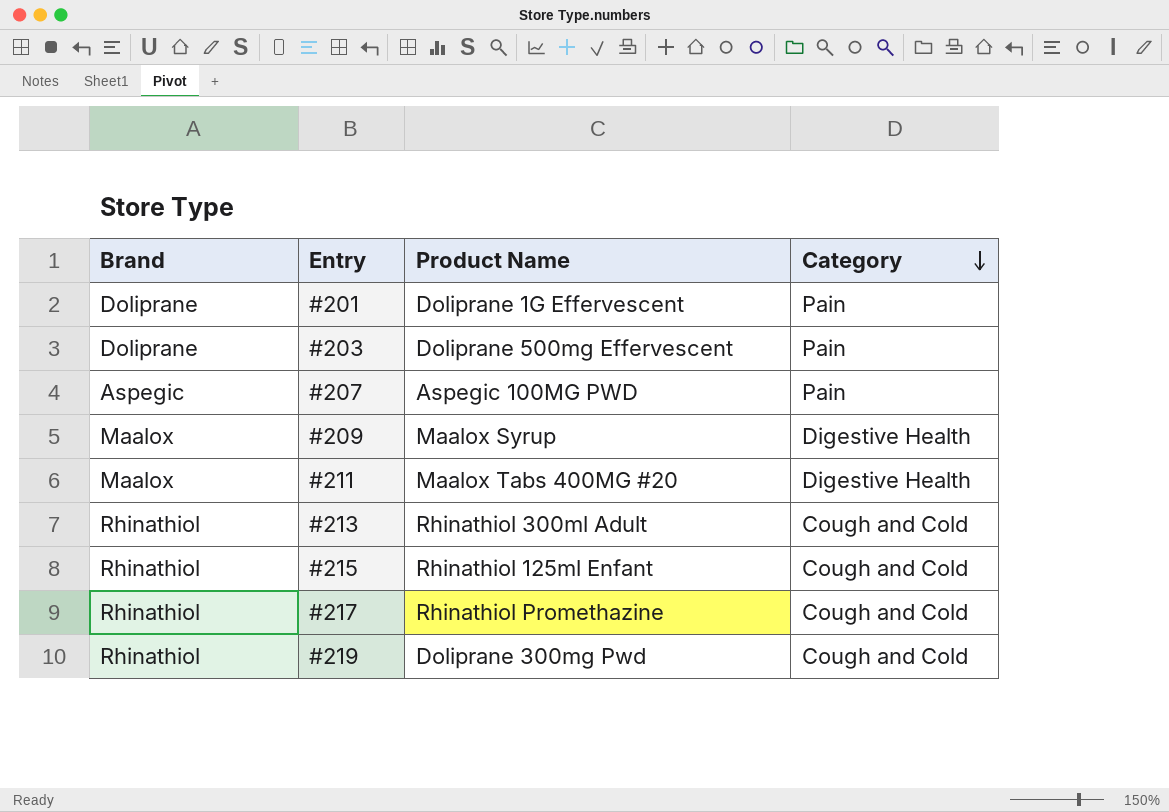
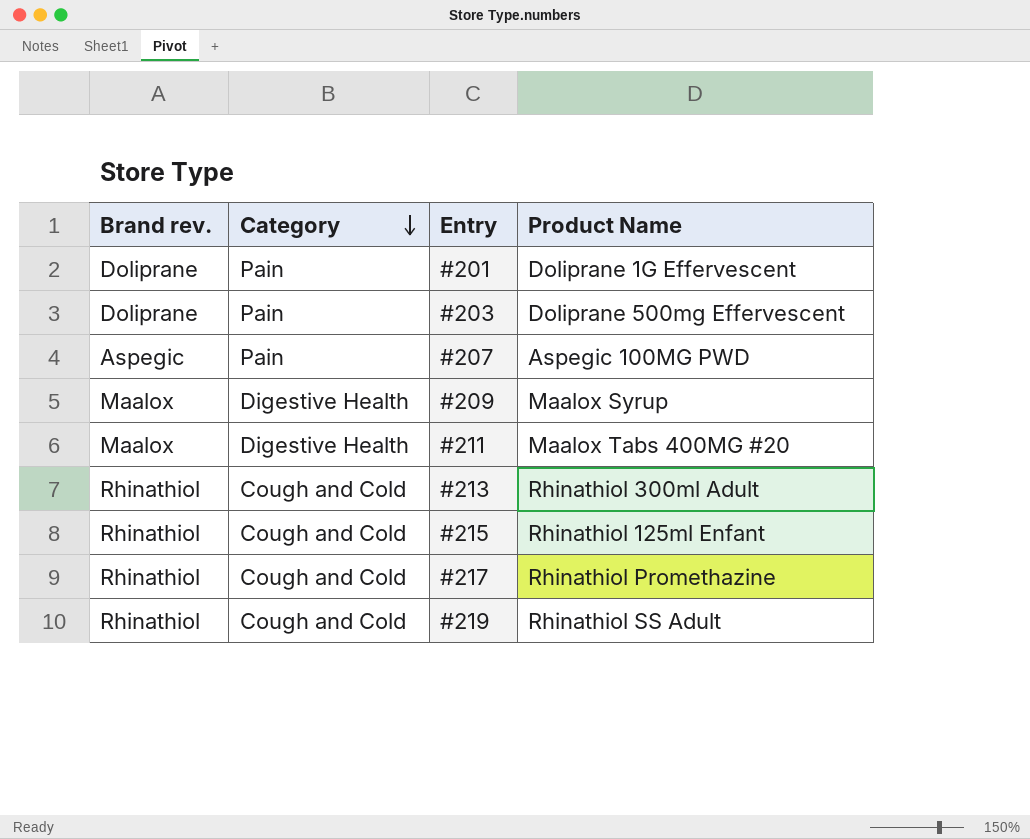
column name: Brand -> Brand rev.
column Category | position: 4 -> 2
#219 | Product Name: Doliprane 300mg Pwd -> Rhinathiol SS Adult

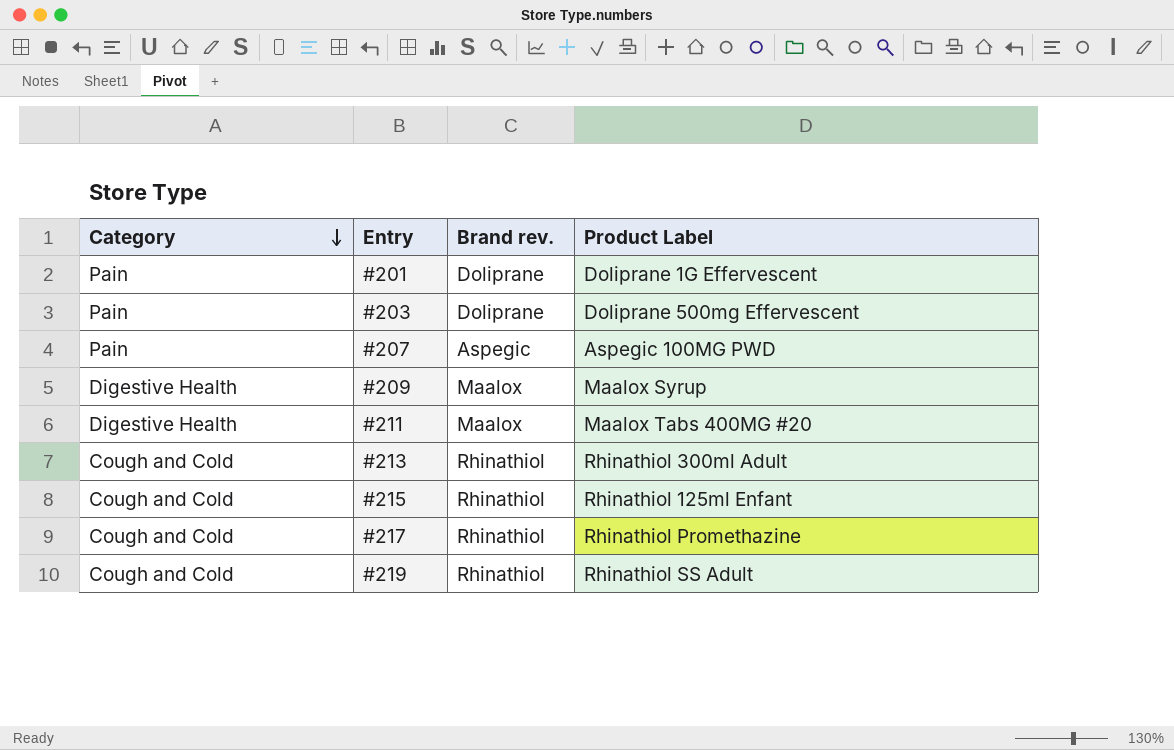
column Brand rev. | position: 1 -> 3
column name: Product Name -> Product Label

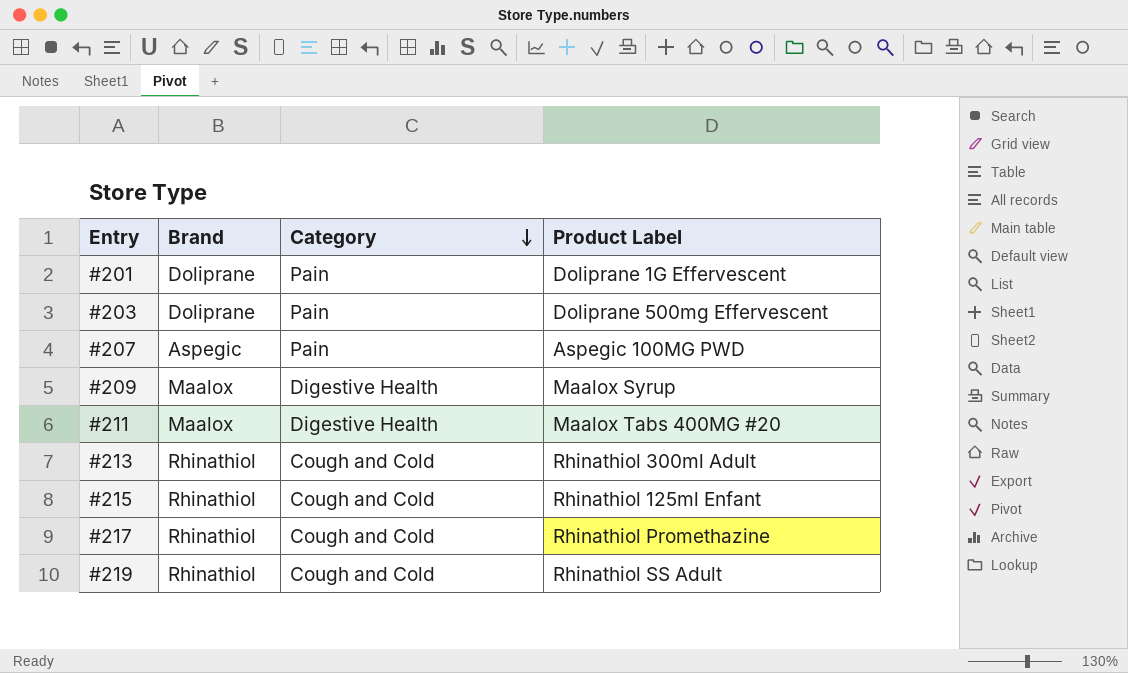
column name: Brand rev. -> Brand
column Category | position: 1 -> 3

